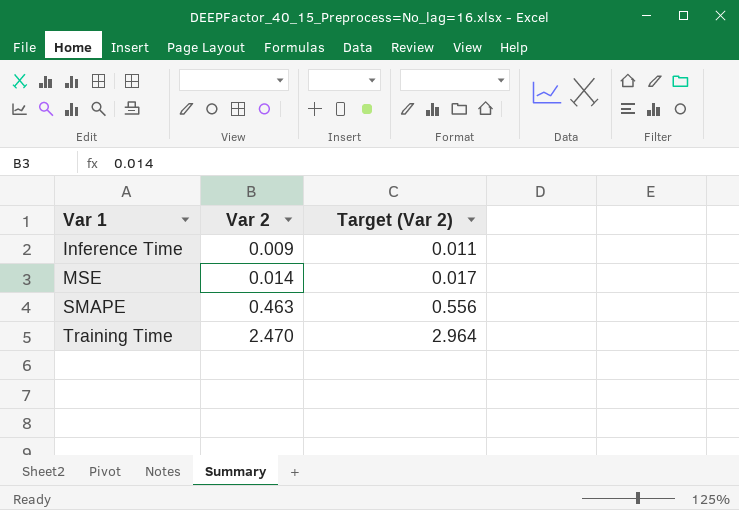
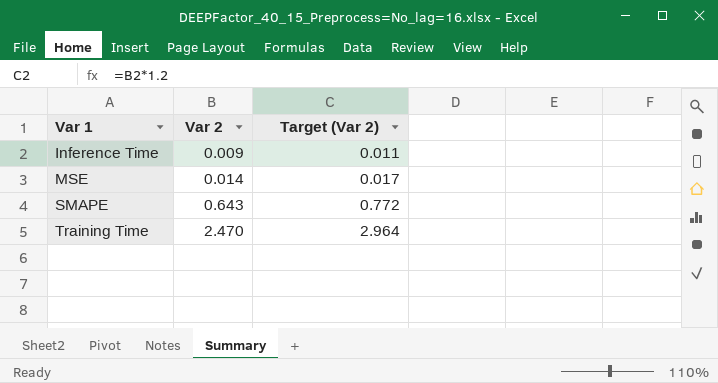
SMAPE | Var 2: 0.463 -> 0.643
SMAPE | Target (Var 2): 0.556 -> 0.772

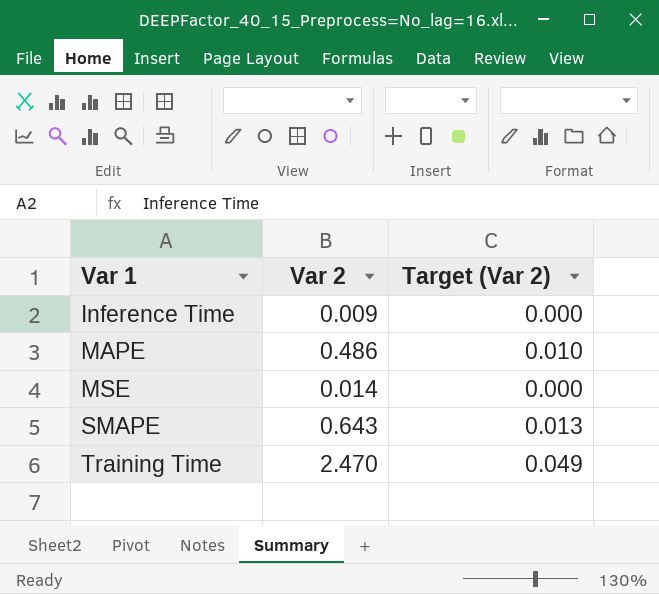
column Target (Var 2) | formula: [Var 2] * 1.2 -> [Var 2] * 0.02
row MAPE: none -> 0.486 | 0.010

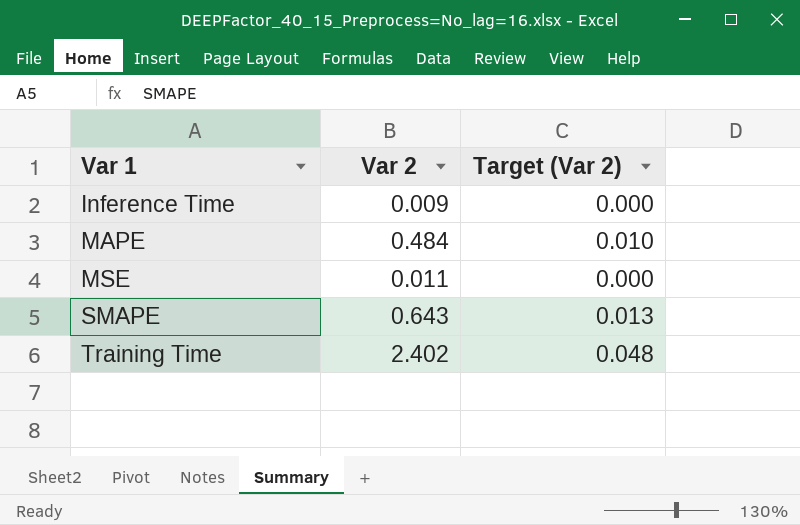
MAPE | Var 2: 0.486 -> 0.484
MSE | Var 2: 0.014 -> 0.011
Training Time | Var 2: 2.470 -> 2.402
Training Time | Target (Var 2): 0.049 -> 0.048

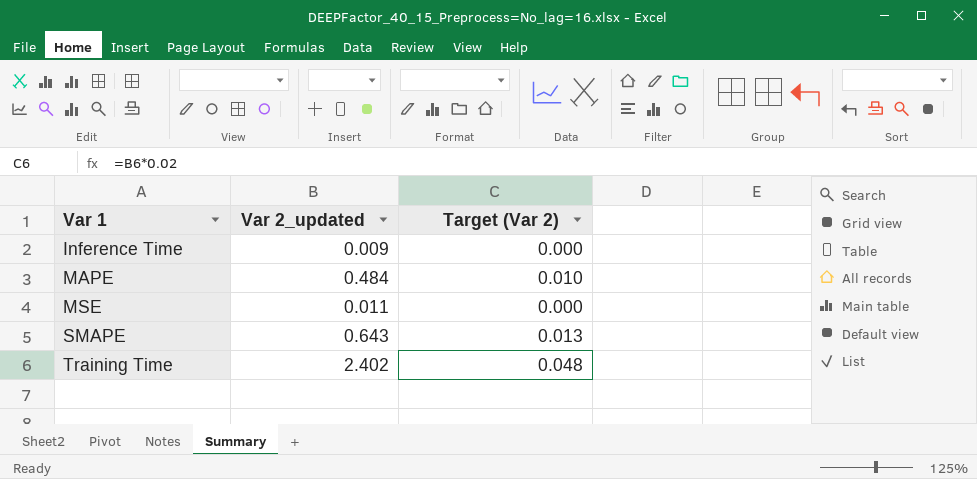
column name: Var 2 -> Var 2_updated

